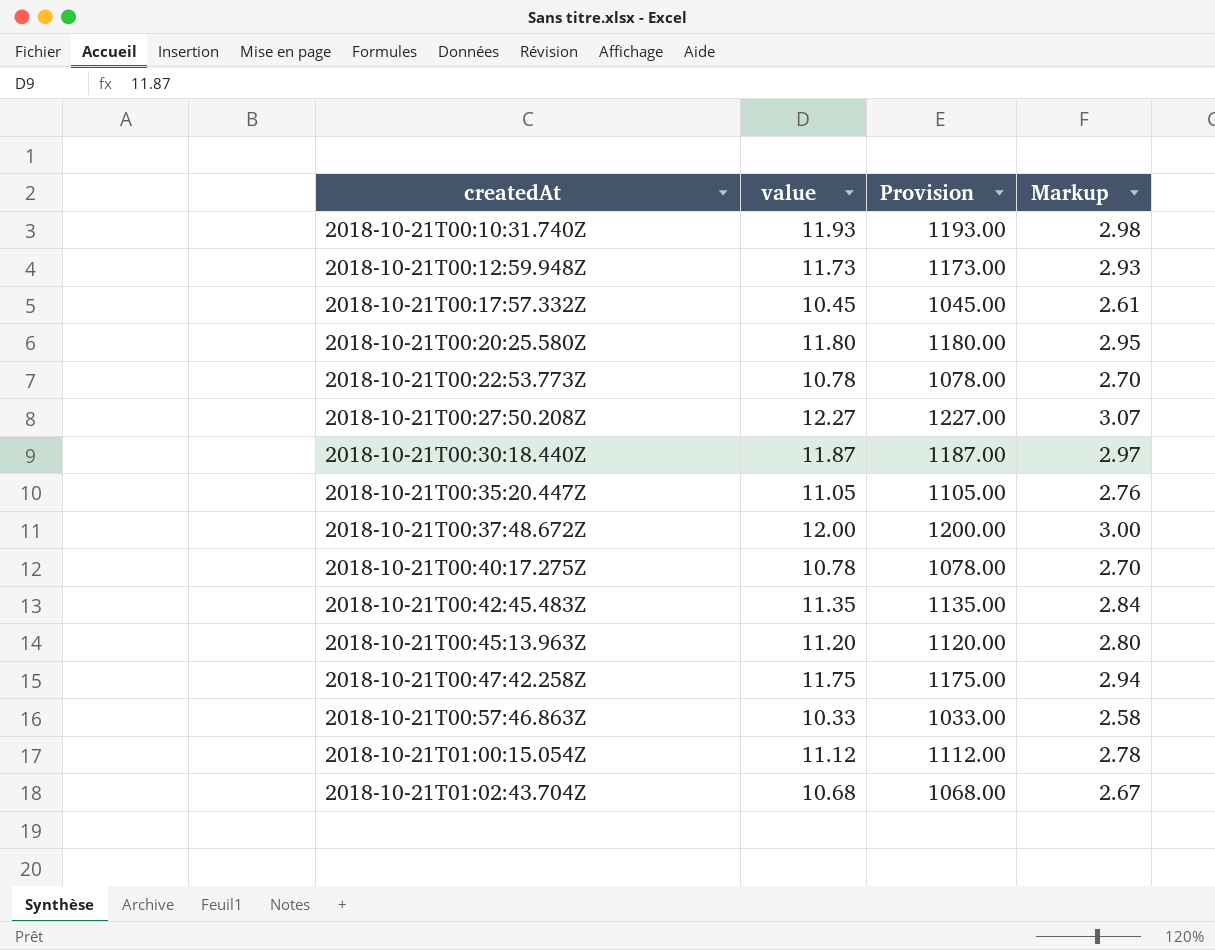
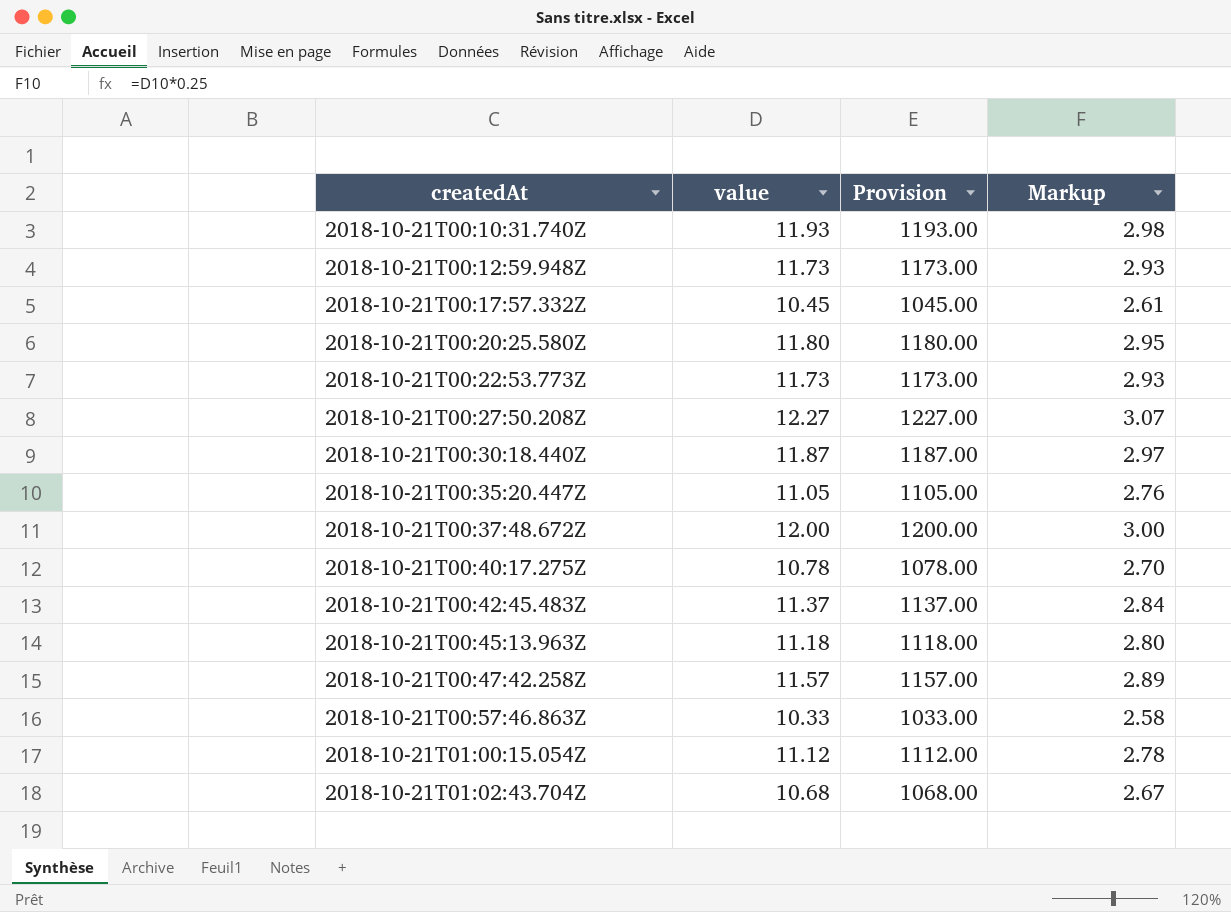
2018-10-21T00:22:53.773Z | value: 10.78 -> 11.73
2018-10-21T00:22:53.773Z | Provision: 1078.00 -> 1173.00
2018-10-21T00:22:53.773Z | Markup: 2.70 -> 2.93
2018-10-21T00:42:45.483Z | value: 11.35 -> 11.37
2018-10-21T00:42:45.483Z | Provision: 1135.00 -> 1137.00
2018-10-21T00:45:13.963Z | value: 11.20 -> 11.18
2018-10-21T00:45:13.963Z | Provision: 1120.00 -> 1118.00
2018-10-21T00:47:42.258Z | value: 11.75 -> 11.57
2018-10-21T00:47:42.258Z | Provision: 1175.00 -> 1157.00
2018-10-21T00:47:42.258Z | Markup: 2.94 -> 2.89

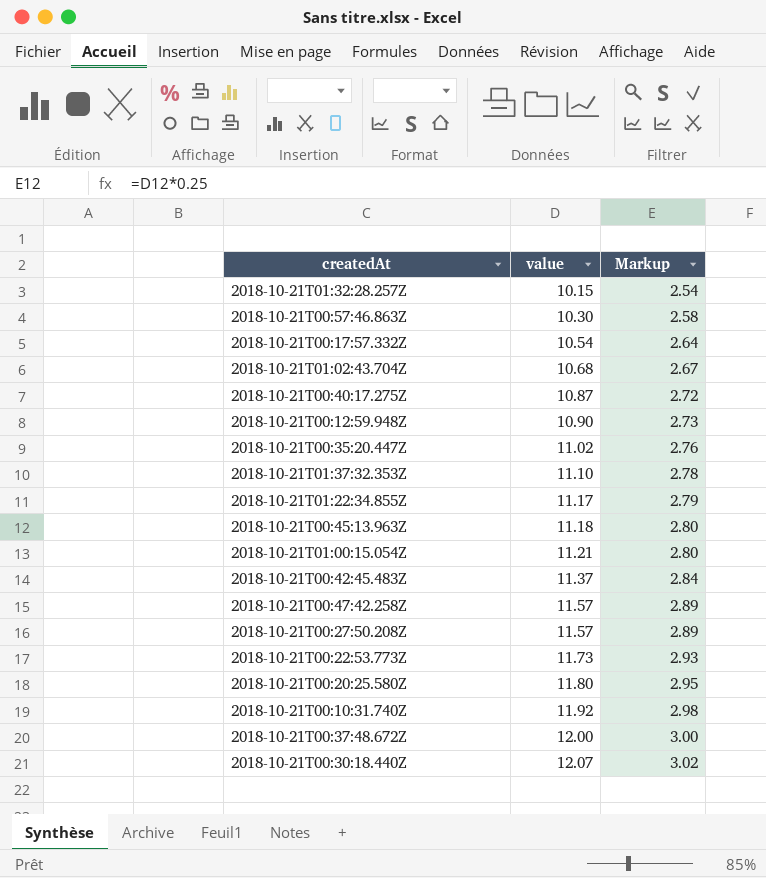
row order: createdAt ascending -> value ascending
column Provision | formula: [value] * 100 -> none
row 2018-10-21T01:32:28.257Z: none -> 10.15 | 2.54
2018-10-21T00:57:46.863Z | value: 10.33 -> 10.30
2018-10-21T00:17:57.332Z | value: 10.45 -> 10.54
2018-10-21T00:17:57.332Z | Markup: 2.61 -> 2.64
2018-10-21T00:40:17.275Z | value: 10.78 -> 10.87
2018-10-21T00:40:17.275Z | Markup: 2.70 -> 2.72
2018-10-21T00:12:59.948Z | value: 11.73 -> 10.90
2018-10-21T00:12:59.948Z | Markup: 2.93 -> 2.73
2018-10-21T00:35:20.447Z | value: 11.05 -> 11.02
row 2018-10-21T01:37:32.353Z: none -> 11.10 | 2.78
row 2018-10-21T01:22:34.855Z: none -> 11.17 | 2.79
2018-10-21T01:00:15.054Z | value: 11.12 -> 11.21
2018-10-21T01:00:15.054Z | Markup: 2.78 -> 2.80
2018-10-21T00:27:50.208Z | value: 12.27 -> 11.57
2018-10-21T00:27:50.208Z | Markup: 3.07 -> 2.89
2018-10-21T00:10:31.740Z | value: 11.93 -> 11.92
2018-10-21T00:30:18.440Z | value: 11.87 -> 12.07
2018-10-21T00:30:18.440Z | Markup: 2.97 -> 3.02

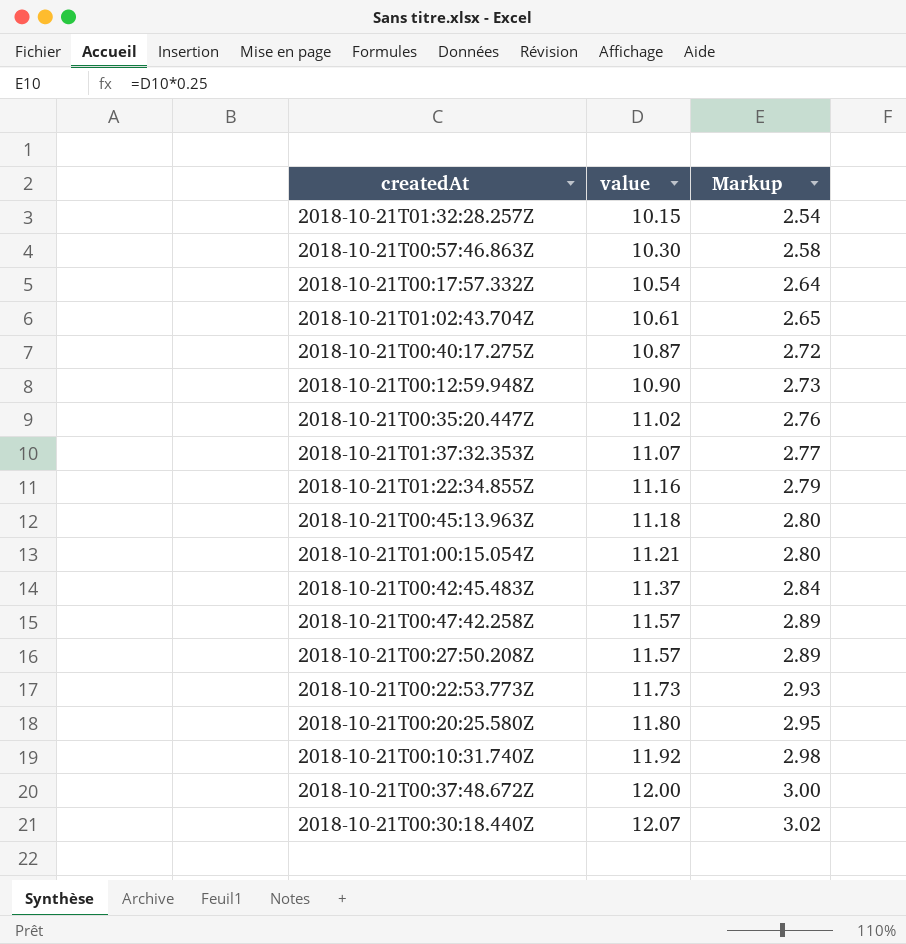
2018-10-21T01:02:43.704Z | value: 10.68 -> 10.61
2018-10-21T01:02:43.704Z | Markup: 2.67 -> 2.65
2018-10-21T01:37:32.353Z | value: 11.10 -> 11.07
2018-10-21T01:37:32.353Z | Markup: 2.78 -> 2.77
2018-10-21T01:22:34.855Z | value: 11.17 -> 11.16

